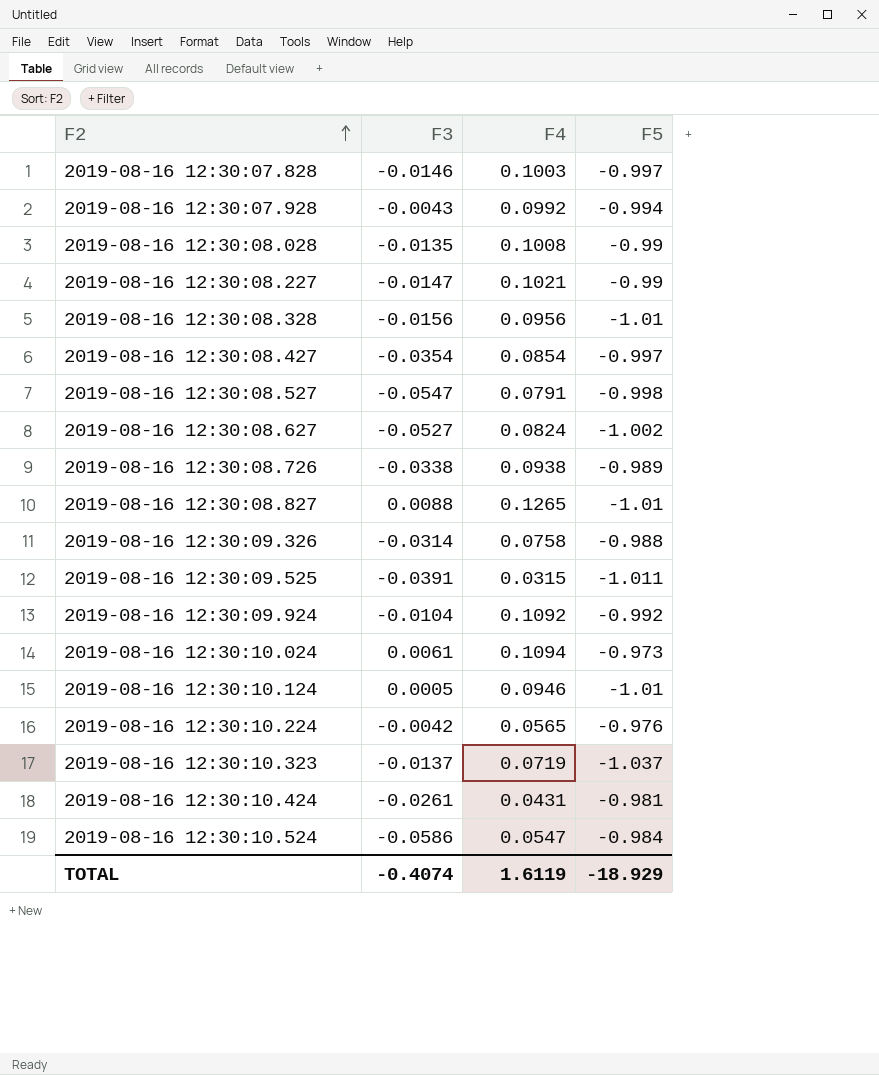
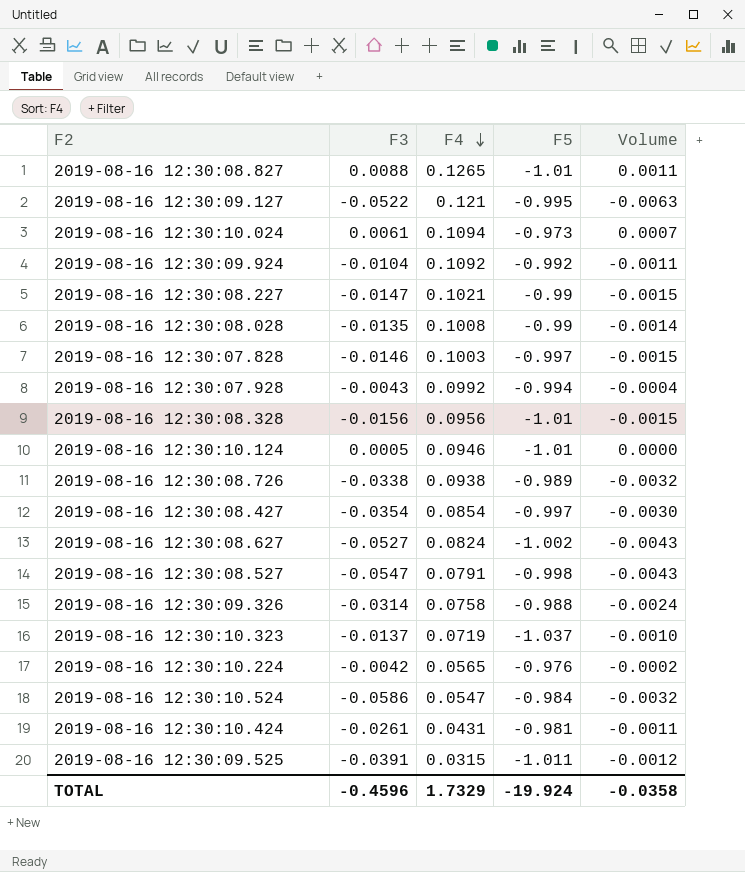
row order: F2 ascending -> F4 descending
column Volume | formula: none -> [F3] * [F4]
row 2019-08-16 12:30:09.127: none -> -0.0522 | 0.121 | -0.995 | -0.0063
TOTAL | F3: -0.4074 -> -0.4596
TOTAL | F4: 1.6119 -> 1.7329
TOTAL | F5: -18.929 -> -19.924

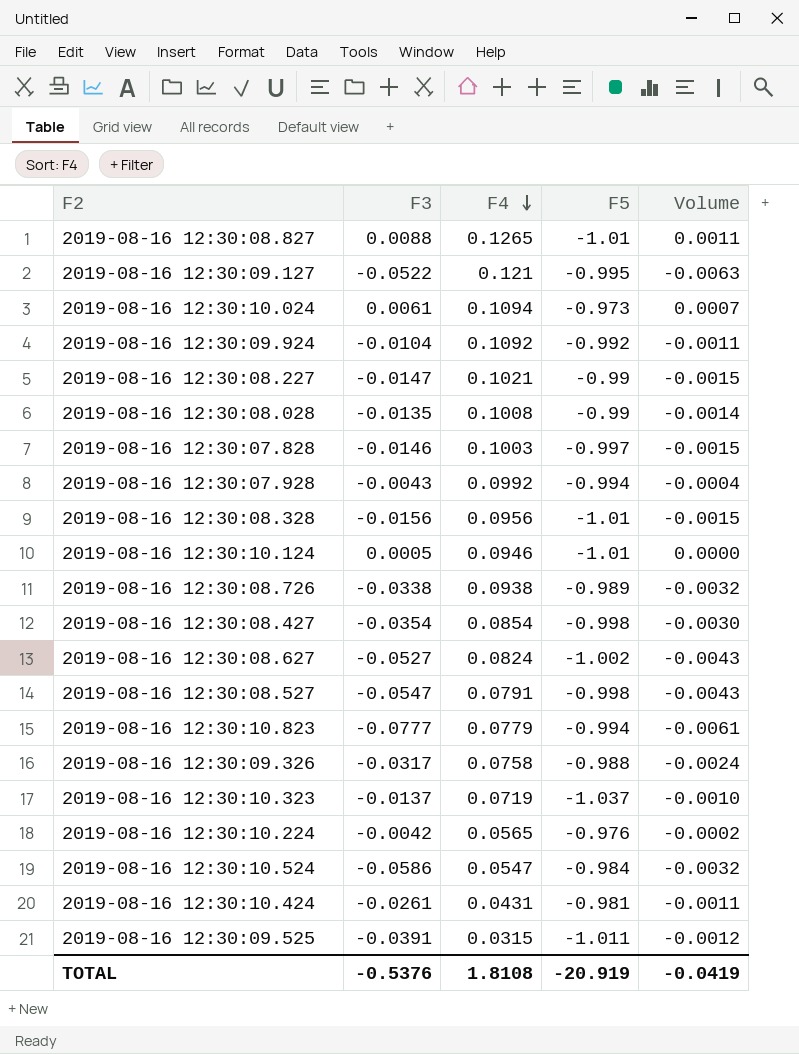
2019-08-16 12:30:08.427 | F5: -0.997 -> -0.998
row 2019-08-16 12:30:10.823: none -> -0.0777 | 0.0779 | -0.994 | -0.0061
2019-08-16 12:30:09.326 | F3: -0.0314 -> -0.0317
TOTAL | F3: -0.4596 -> -0.5376
TOTAL | F4: 1.7329 -> 1.8108
TOTAL | F5: -19.924 -> -20.919
TOTAL | Volume: -0.0358 -> -0.0419

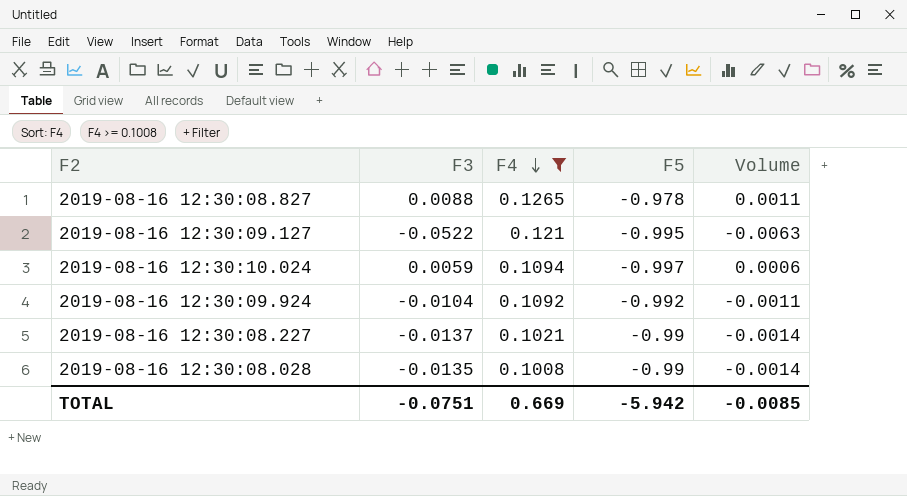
filter: none -> F4 >= 0.1008
2019-08-16 12:30:08.827 | F5: -1.01 -> -0.978
2019-08-16 12:30:10.024 | F3: 0.0061 -> 0.0059
2019-08-16 12:30:10.024 | F5: -0.973 -> -0.997
2019-08-16 12:30:10.024 | Volume: 0.0007 -> 0.0006
2019-08-16 12:30:08.227 | F3: -0.0147 -> -0.0137
2019-08-16 12:30:08.227 | Volume: -0.0015 -> -0.0014
TOTAL | F3: -0.5376 -> -0.0751
TOTAL | F4: 1.8108 -> 0.669
TOTAL | F5: -20.919 -> -5.942
TOTAL | Volume: -0.0419 -> -0.0085

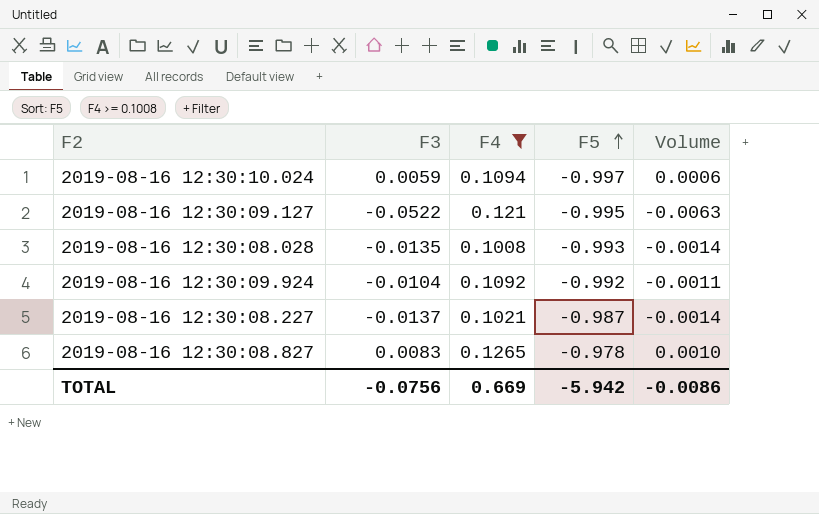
row order: F4 descending -> F5 ascending
2019-08-16 12:30:08.028 | F5: -0.99 -> -0.993
2019-08-16 12:30:08.227 | F5: -0.99 -> -0.987
2019-08-16 12:30:08.827 | F3: 0.0088 -> 0.0083
2019-08-16 12:30:08.827 | Volume: 0.0011 -> 0.0010
TOTAL | F3: -0.0751 -> -0.0756
TOTAL | Volume: -0.0085 -> -0.0086

